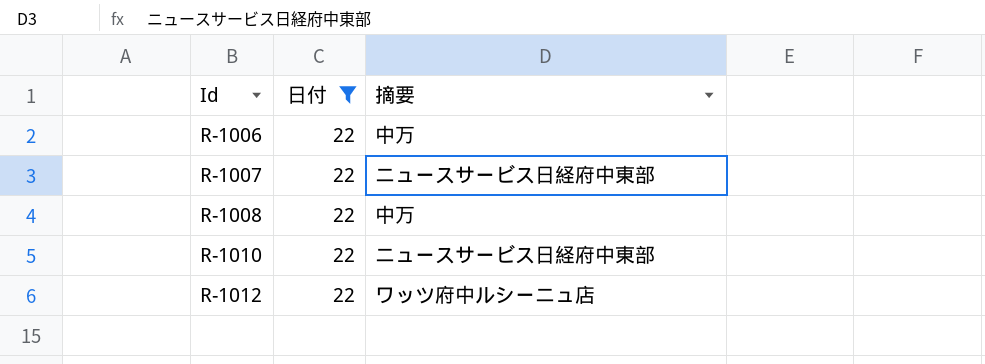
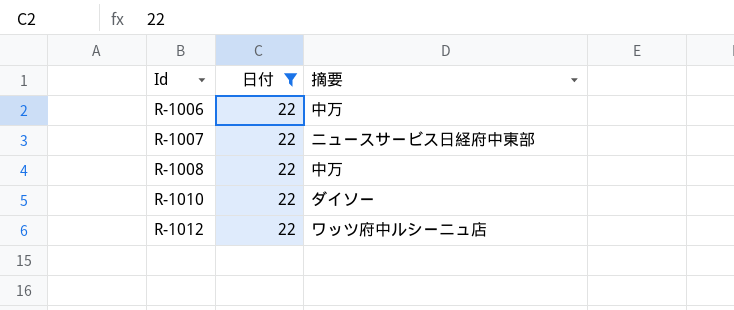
R-1010 | 摘要: ニュースサービス日経府中東部 -> ダイソー

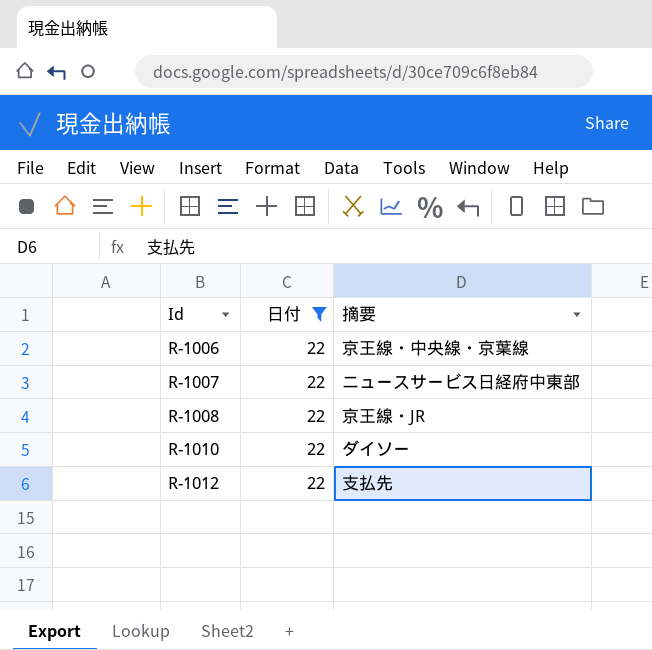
R-1006 | 摘要: 中万 -> 京王線・中央線・京葉線
R-1008 | 摘要: 中万 -> 京王線・JR
R-1012 | 摘要: ワッツ府中ルシーニュ店 -> 支払先

